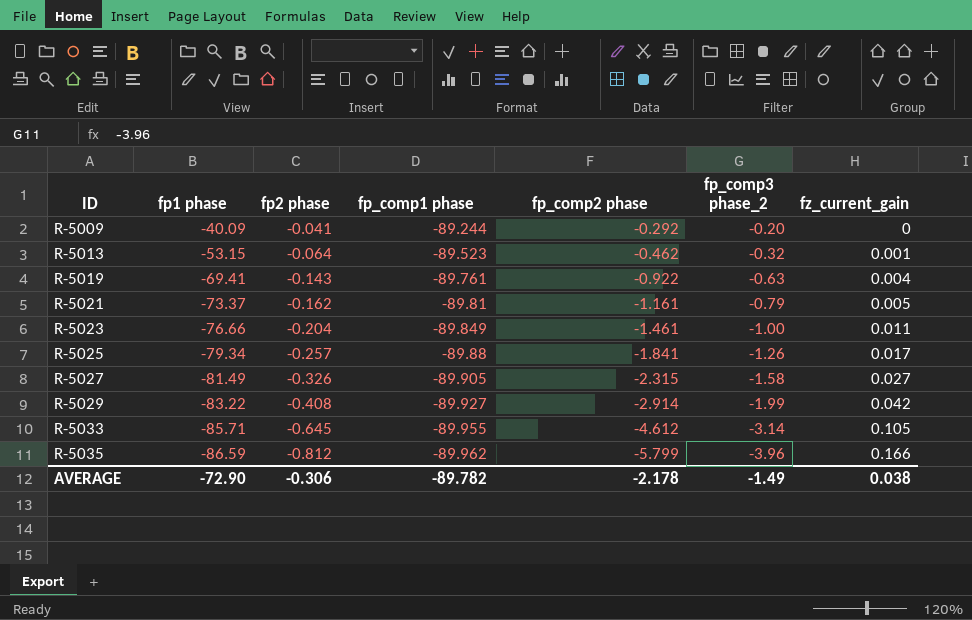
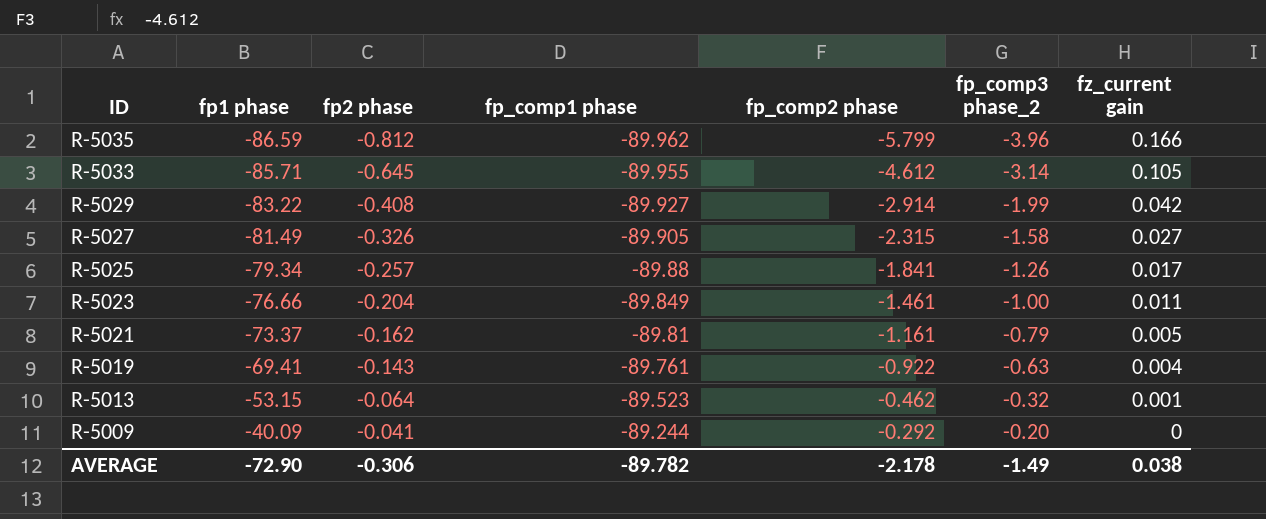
row order: ID ascending -> ID descending
column name: fz_current_gain -> fz_current gain

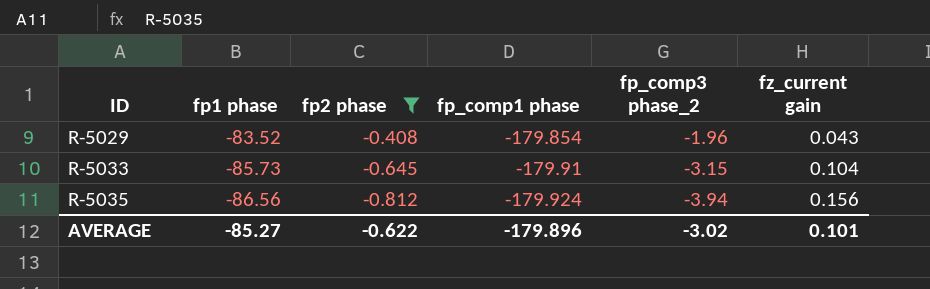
filter: none -> fp2 phase <= -0.408
row order: ID descending -> ID ascending
column fp_comp2 phase | position: 5 -> none
R-5029 | fp1 phase: -83.22 -> -83.52
R-5029 | fp_comp1 phase: -89.927 -> -179.854
R-5029 | fp_comp3 phase_2: -1.99 -> -1.96
R-5029 | fz_current gain: 0.042 -> 0.043
R-5033 | fp1 phase: -85.71 -> -85.73
R-5033 | fp_comp1 phase: -89.955 -> -179.91
R-5033 | fp_comp3 phase_2: -3.14 -> -3.15
R-5033 | fz_current gain: 0.105 -> 0.104
R-5035 | fp1 phase: -86.59 -> -86.56
R-5035 | fp_comp1 phase: -89.962 -> -179.924
R-5035 | fp_comp3 phase_2: -3.96 -> -3.94
R-5035 | fz_current gain: 0.166 -> 0.156
AVERAGE | fp1 phase: -72.90 -> -85.27
AVERAGE | fp2 phase: -0.306 -> -0.622
AVERAGE | fp_comp1 phase: -89.782 -> -179.896
AVERAGE | fp_comp3 phase_2: -1.49 -> -3.02
AVERAGE | fz_current gain: 0.038 -> 0.101

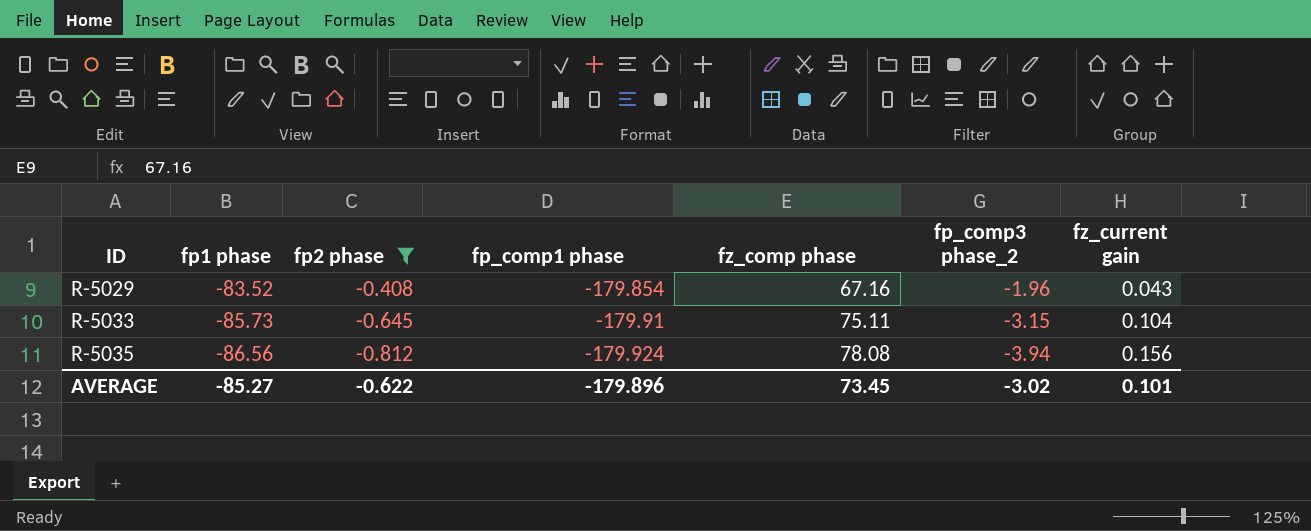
column fz_comp phase | position: none -> 5

